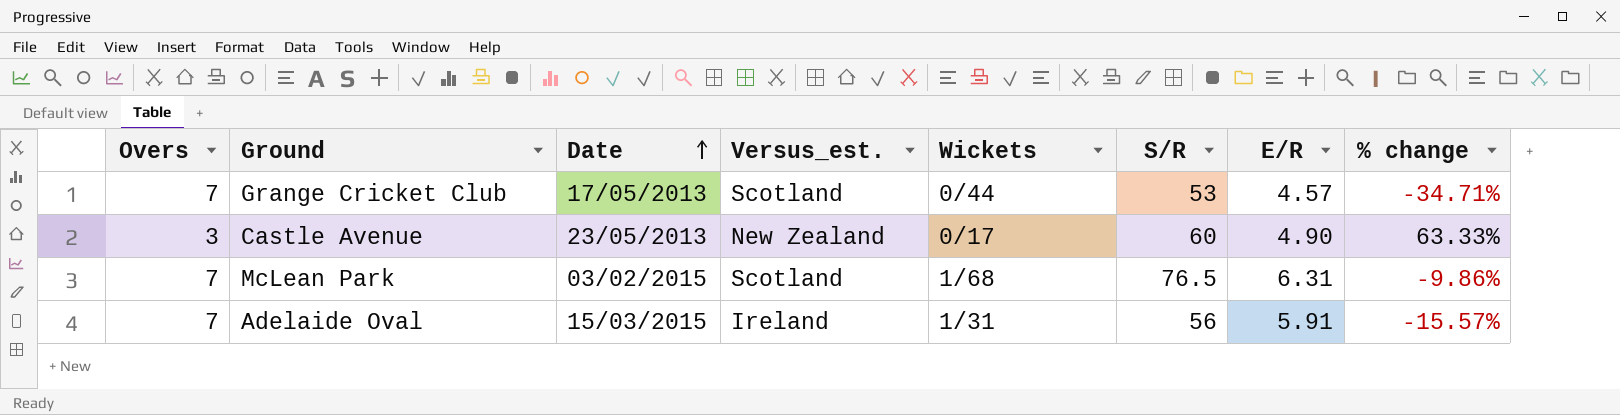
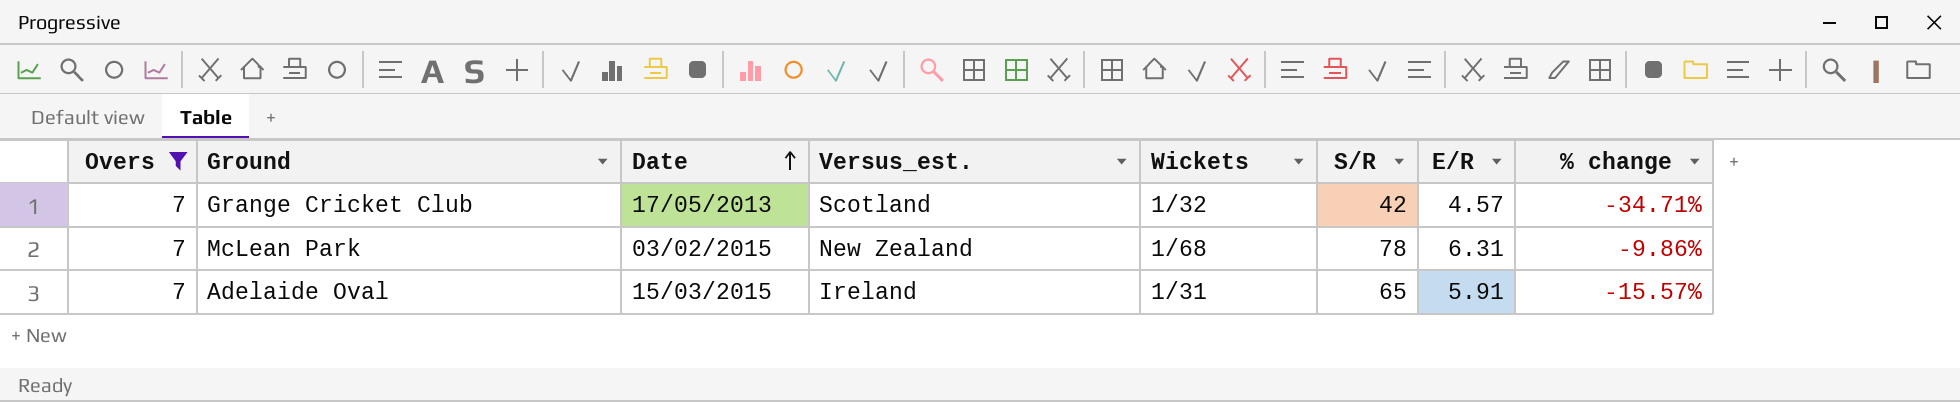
filter: none -> Overs = 7
Grange Cricket Club | Wickets: 0/44 -> 1/32
Grange Cricket Club | S/R: 53 -> 42
McLean Park | Versus_est.: Scotland -> New Zealand
McLean Park | S/R: 76.5 -> 78
Adelaide Oval | S/R: 56 -> 65

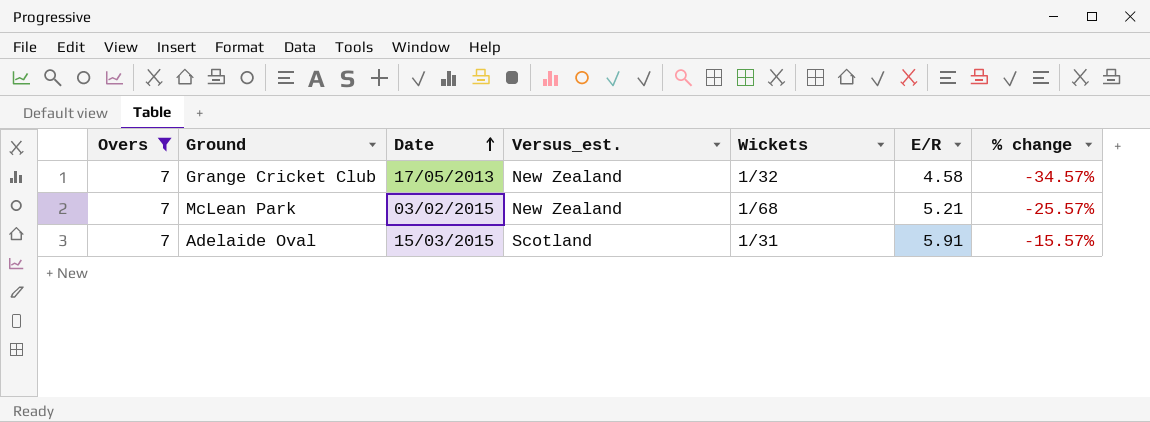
column S/R | position: 6 -> none
Grange Cricket Club | Versus_est.: Scotland -> New Zealand
Grange Cricket Club | E/R: 4.57 -> 4.58
Grange Cricket Club | % change: -34.71% -> -34.57%
McLean Park | E/R: 6.31 -> 5.21
McLean Park | % change: -9.86% -> -25.57%
Adelaide Oval | Versus_est.: Ireland -> Scotland

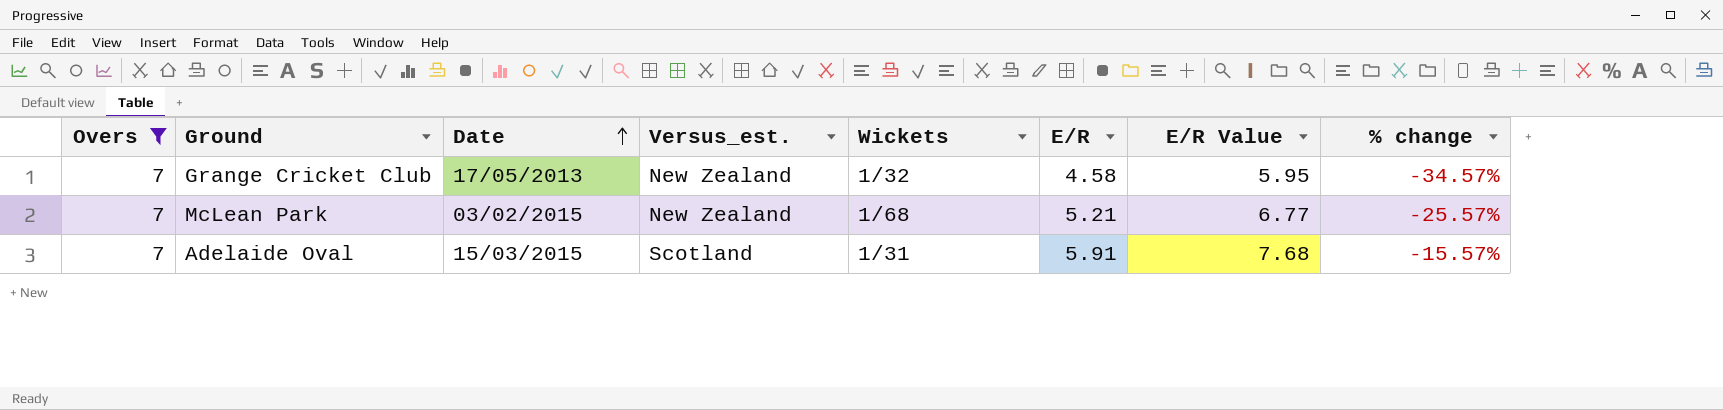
column E/R Value | formula: none -> [E/R] * 1.3

